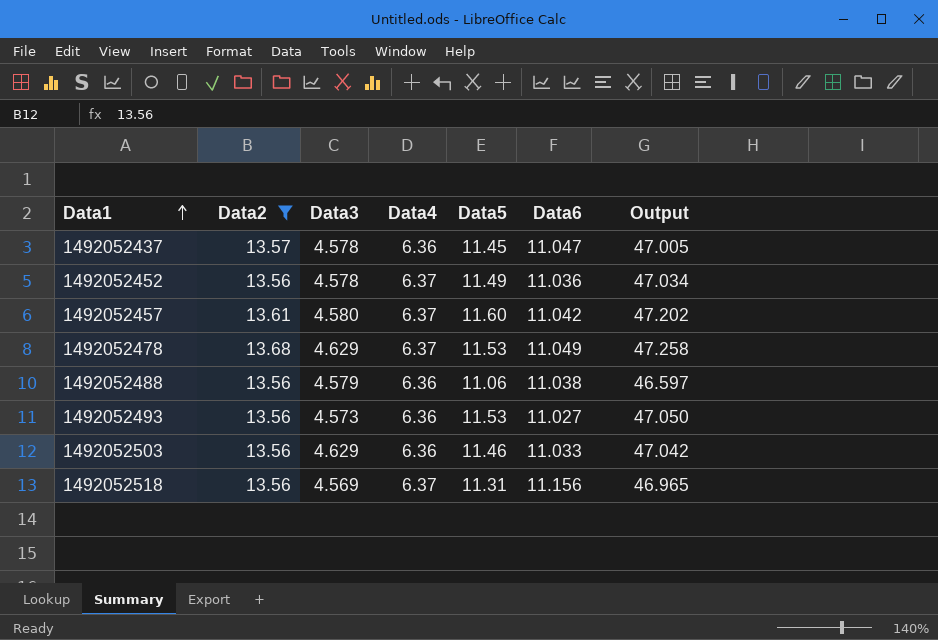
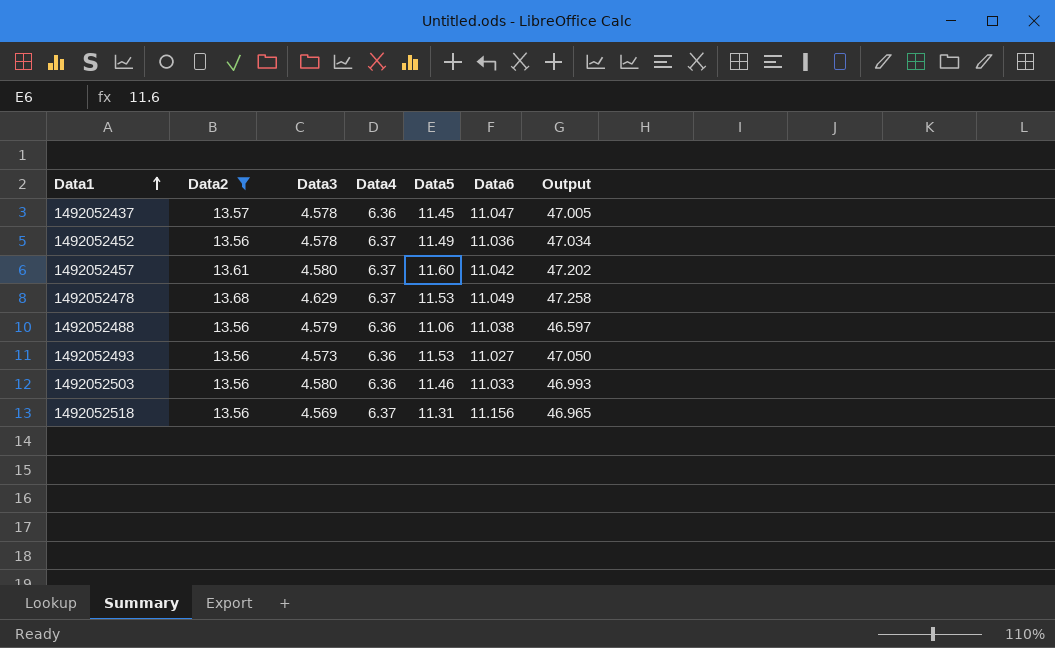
1492052503 | Data3: 4.629 -> 4.580
1492052503 | Output: 47.042 -> 46.993

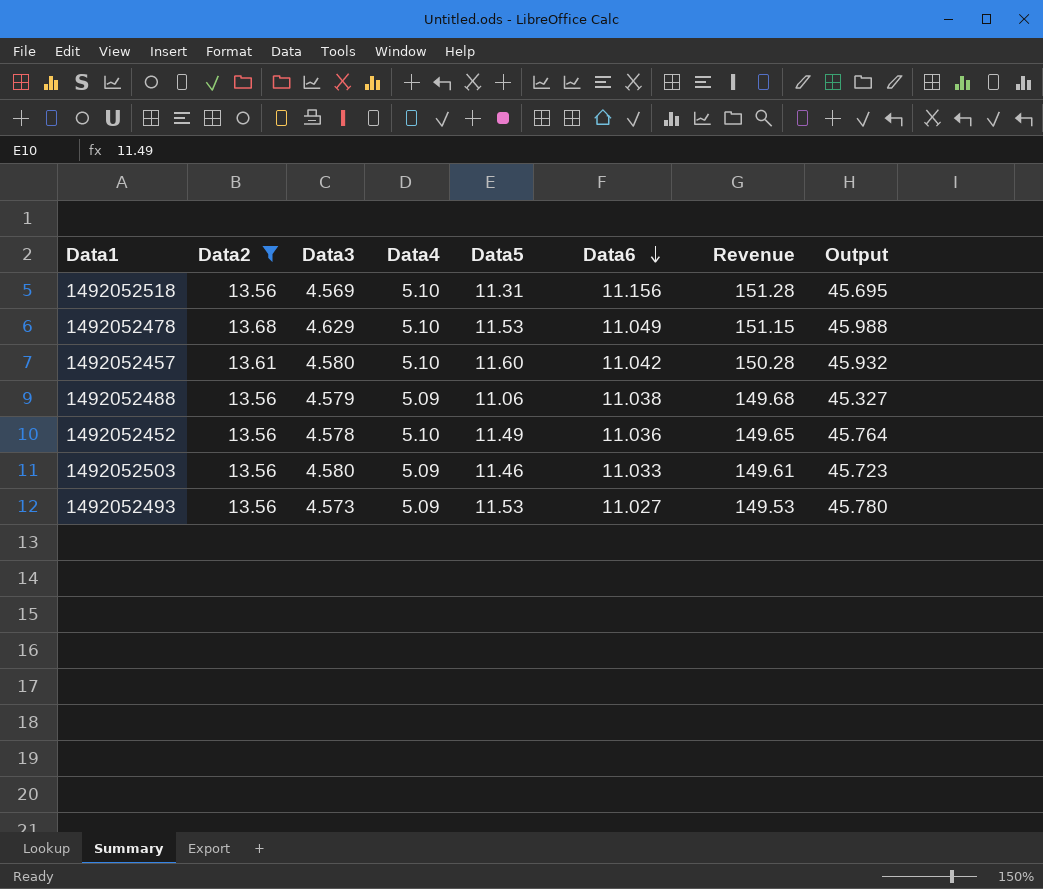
row order: Data1 ascending -> Data6 descending
column Revenue | formula: none -> [Data2] * [Data6]
row 1492052437: 13.57 | 4.578 | 6.36 | 11.45 | 11.047 | 47.005 -> none
1492052518 | Data4: 6.37 -> 5.10
1492052518 | Output: 46.965 -> 45.695
1492052478 | Data4: 6.37 -> 5.10
1492052478 | Output: 47.258 -> 45.988
1492052457 | Data4: 6.37 -> 5.10
1492052457 | Output: 47.202 -> 45.932
1492052488 | Data4: 6.36 -> 5.09
1492052488 | Output: 46.597 -> 45.327
1492052452 | Data4: 6.37 -> 5.10
1492052452 | Output: 47.034 -> 45.764
1492052503 | Data4: 6.36 -> 5.09
1492052503 | Output: 46.993 -> 45.723
1492052493 | Data4: 6.36 -> 5.09
1492052493 | Output: 47.050 -> 45.780

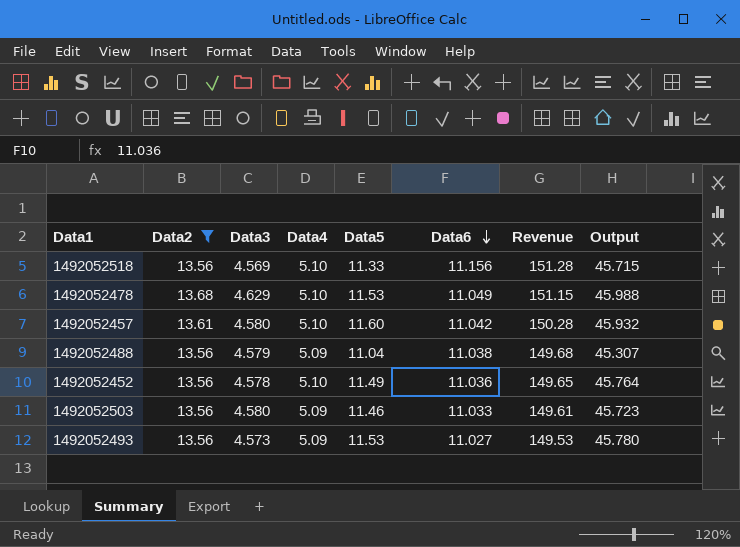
1492052518 | Data5: 11.31 -> 11.33
1492052518 | Output: 45.695 -> 45.715
1492052488 | Data5: 11.06 -> 11.04
1492052488 | Output: 45.327 -> 45.307

